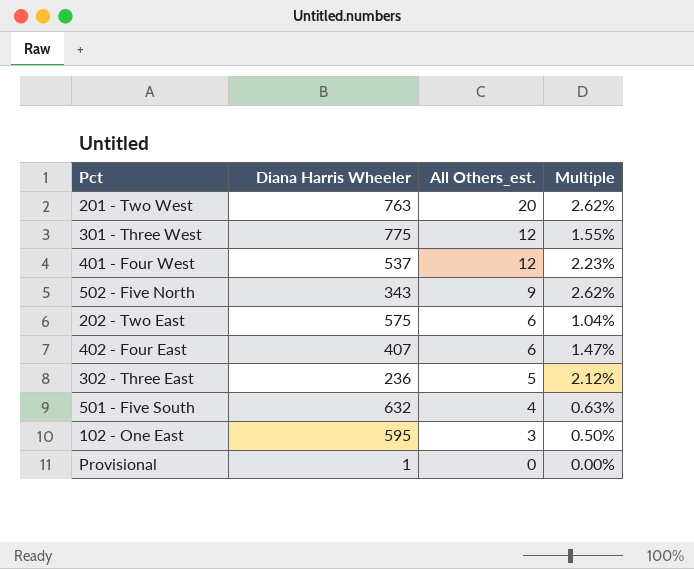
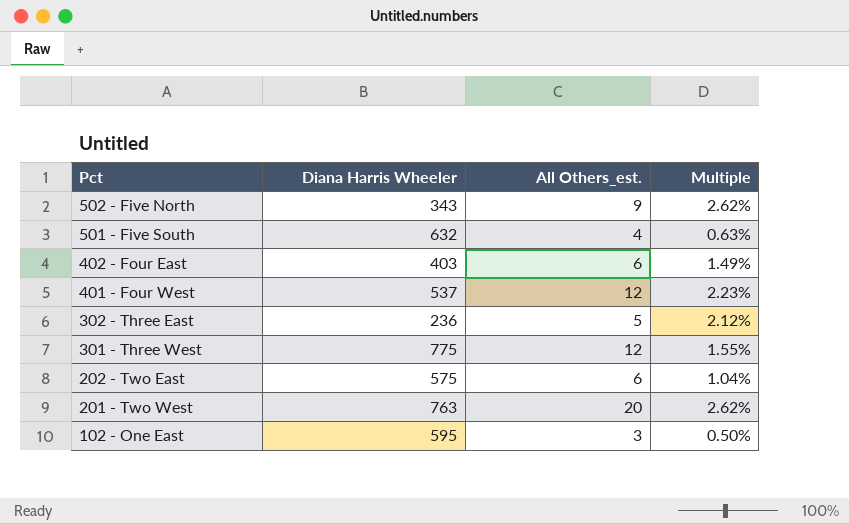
row order: All Others_est. descending -> Pct descending
row Provisional: 1 | 0 | 0.00% -> none
402 - Four East | Diana Harris Wheeler: 407 -> 403
402 - Four East | Multiple: 1.47% -> 1.49%

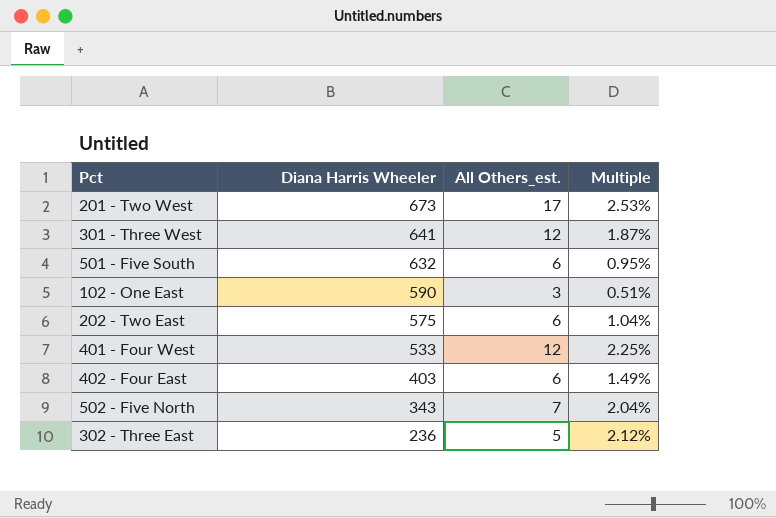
row order: Pct descending -> Diana Harris Wheeler descending
201 - Two West | Diana Harris Wheeler: 763 -> 673
201 - Two West | All Others_est.: 20 -> 17
201 - Two West | Multiple: 2.62% -> 2.53%
301 - Three West | Diana Harris Wheeler: 775 -> 641
301 - Three West | Multiple: 1.55% -> 1.87%
501 - Five South | All Others_est.: 4 -> 6
501 - Five South | Multiple: 0.63% -> 0.95%
102 - One East | Diana Harris Wheeler: 595 -> 590
102 - One East | Multiple: 0.50% -> 0.51%
401 - Four West | Diana Harris Wheeler: 537 -> 533
401 - Four West | Multiple: 2.23% -> 2.25%
502 - Five North | All Others_est.: 9 -> 7
502 - Five North | Multiple: 2.62% -> 2.04%

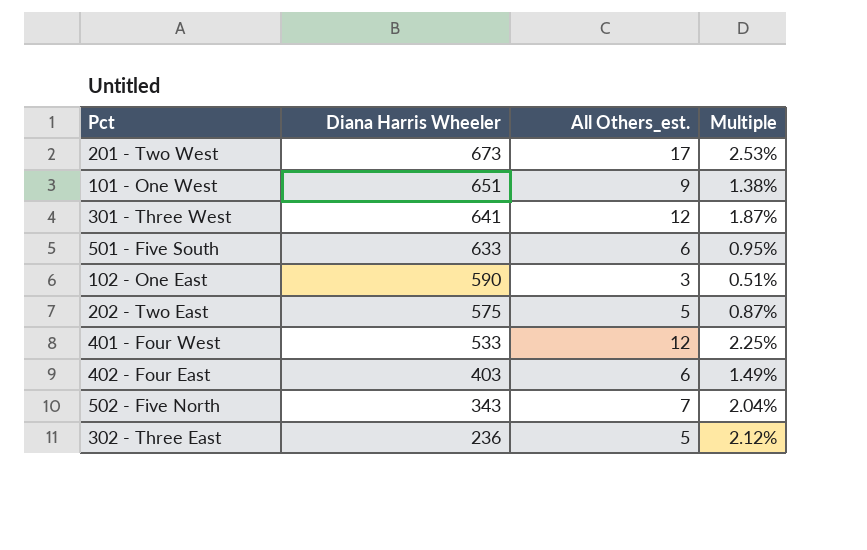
row 101 - One West: none -> 651 | 9 | 1.38%
501 - Five South | Diana Harris Wheeler: 632 -> 633
202 - Two East | All Others_est.: 6 -> 5
202 - Two East | Multiple: 1.04% -> 0.87%

